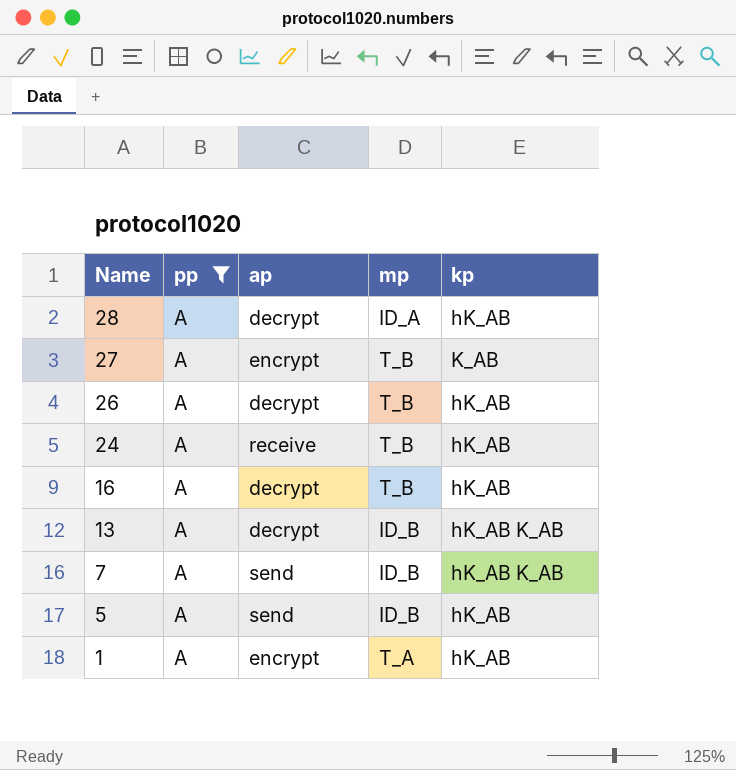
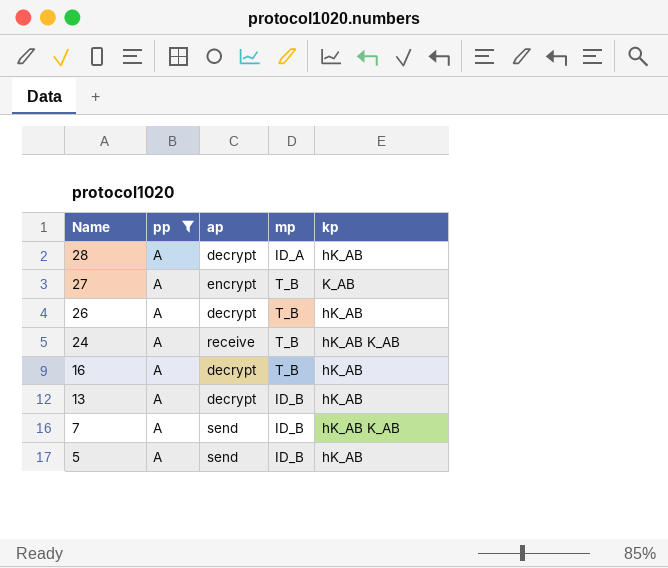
row 1: A | encrypt | T_A | hK_AB -> none
24 | kp: hK_AB -> hK_AB K_AB
13 | kp: hK_AB K_AB -> hK_AB

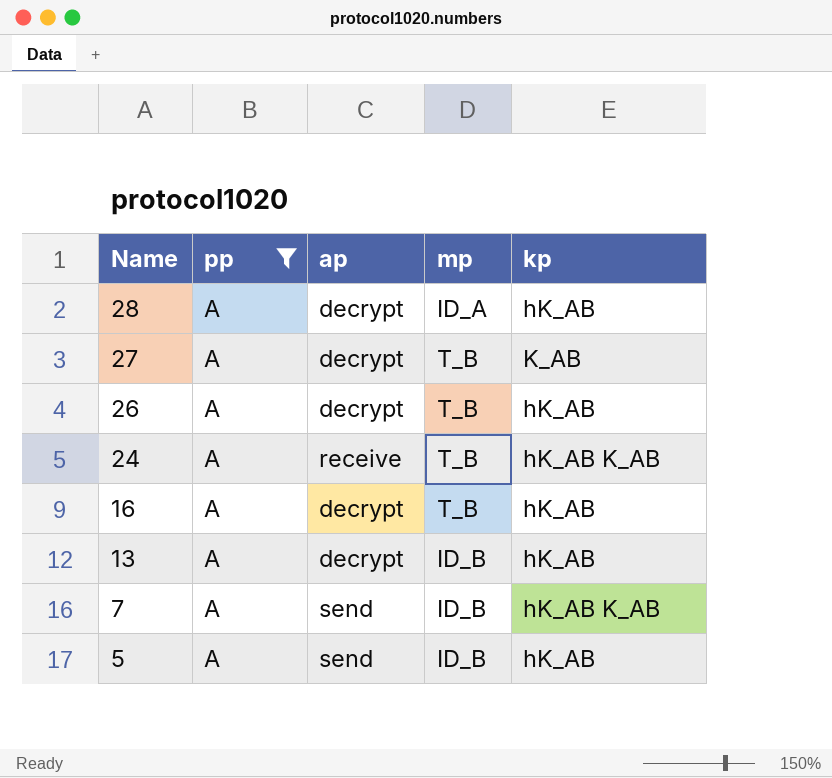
27 | ap: encrypt -> decrypt

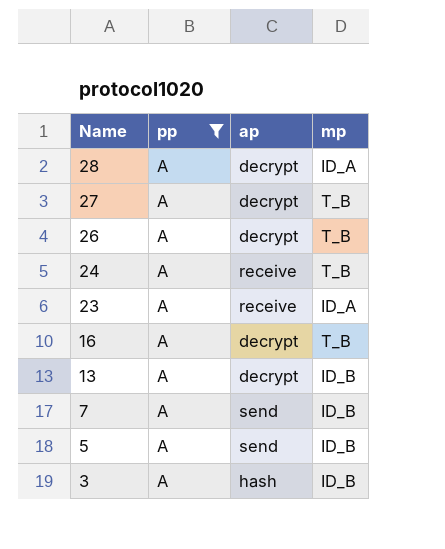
column kp | position: 5 -> none
row 23: none -> A | receive | ID_A
row 3: none -> A | hash | ID_B

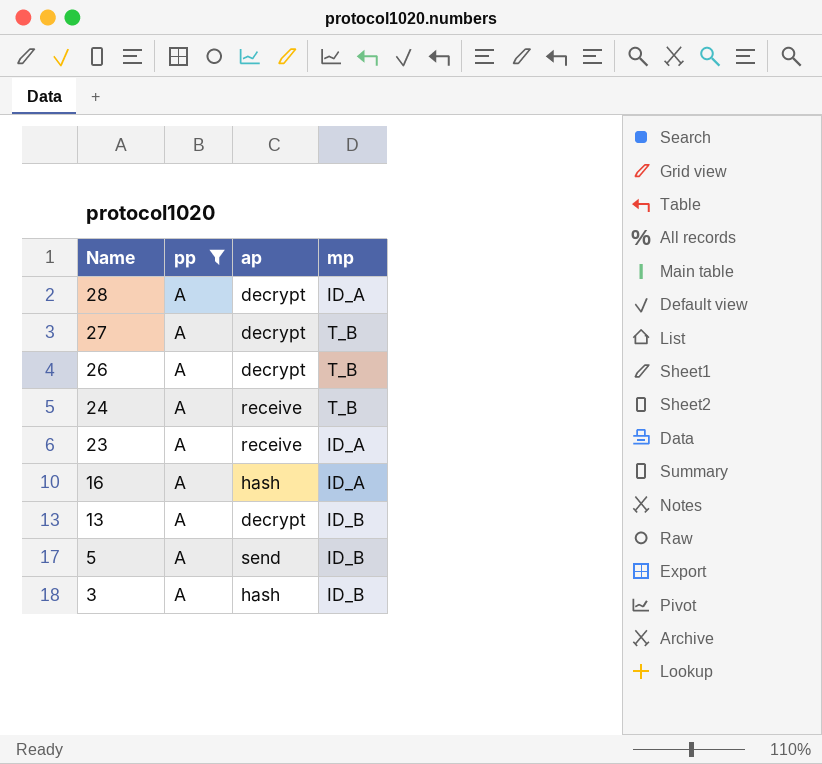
row 7: A | send | ID_B -> none
16 | ap: decrypt -> hash
16 | mp: T_B -> ID_A

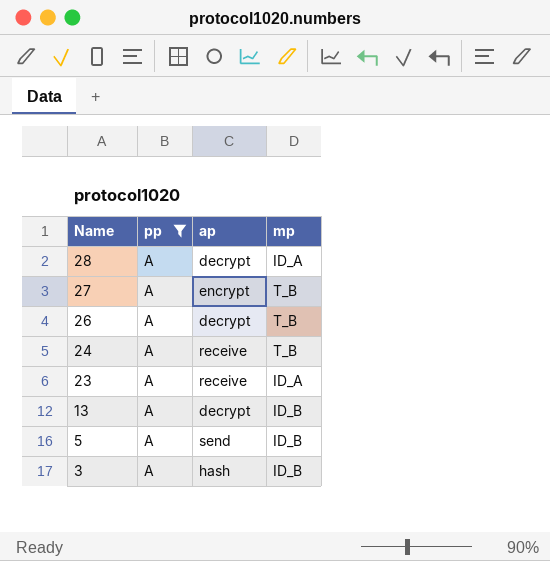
row 16: A | hash | ID_A -> none
27 | ap: decrypt -> encrypt

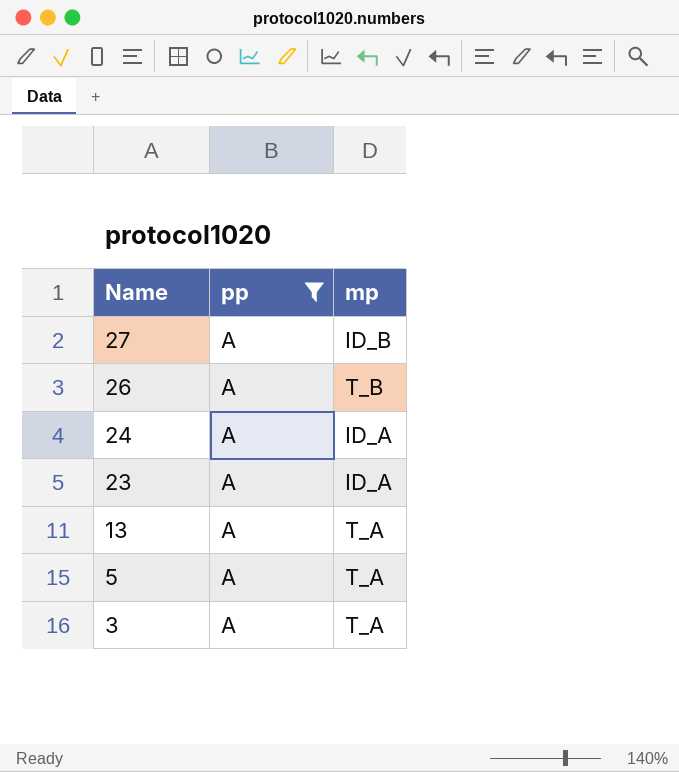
column ap | position: 3 -> none
row 28: A | decrypt | ID_A -> none
27 | mp: T_B -> ID_B
24 | mp: T_B -> ID_A
13 | mp: ID_B -> T_A
5 | mp: ID_B -> T_A
3 | mp: ID_B -> T_A

